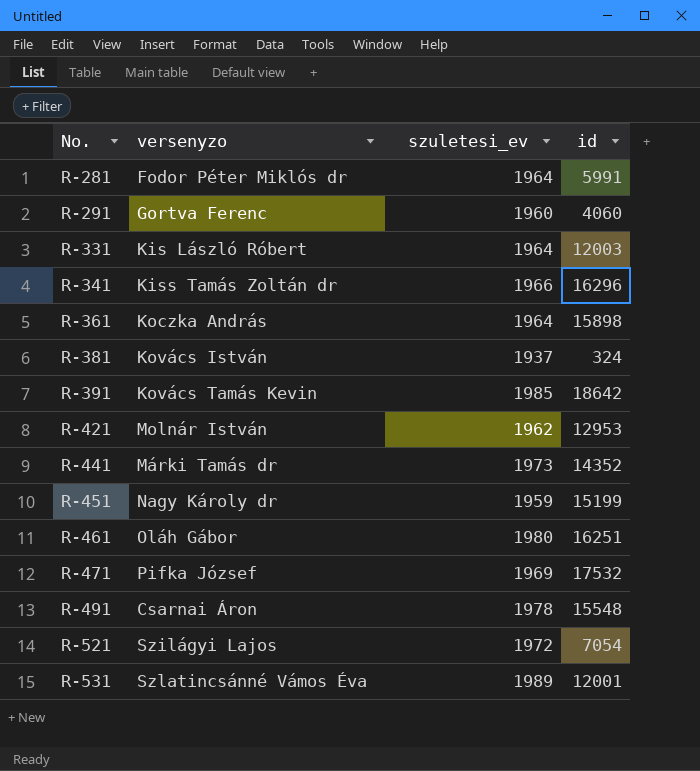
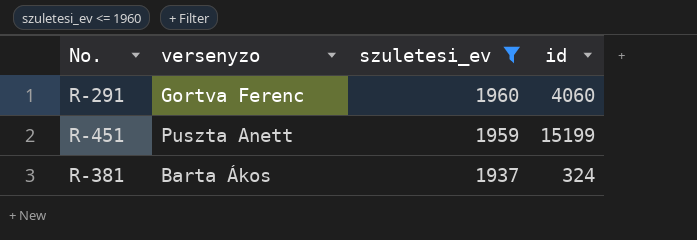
filter: none -> szuletesi_ev <= 1960
row order: No. ascending -> szuletesi_ev descending
R-451 | versenyzo: Nagy Károly dr -> Puszta Anett
R-381 | versenyzo: Kovács István -> Barta Ákos

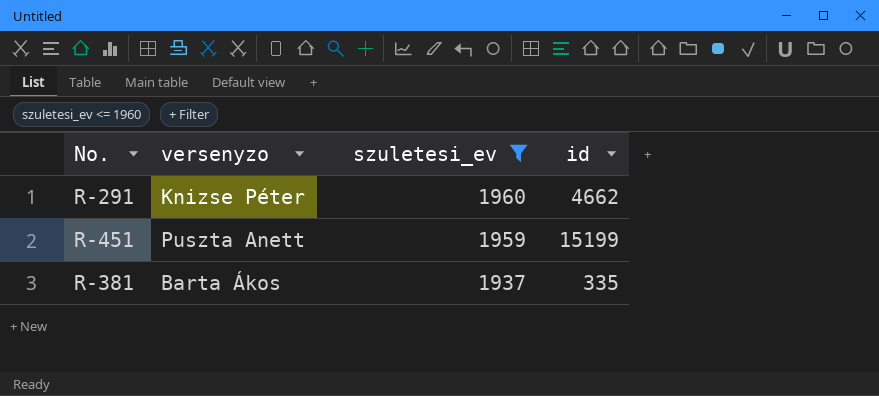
R-291 | versenyzo: Gortva Ferenc -> Knizse Péter
R-291 | id: 4060 -> 4662
R-381 | id: 324 -> 335

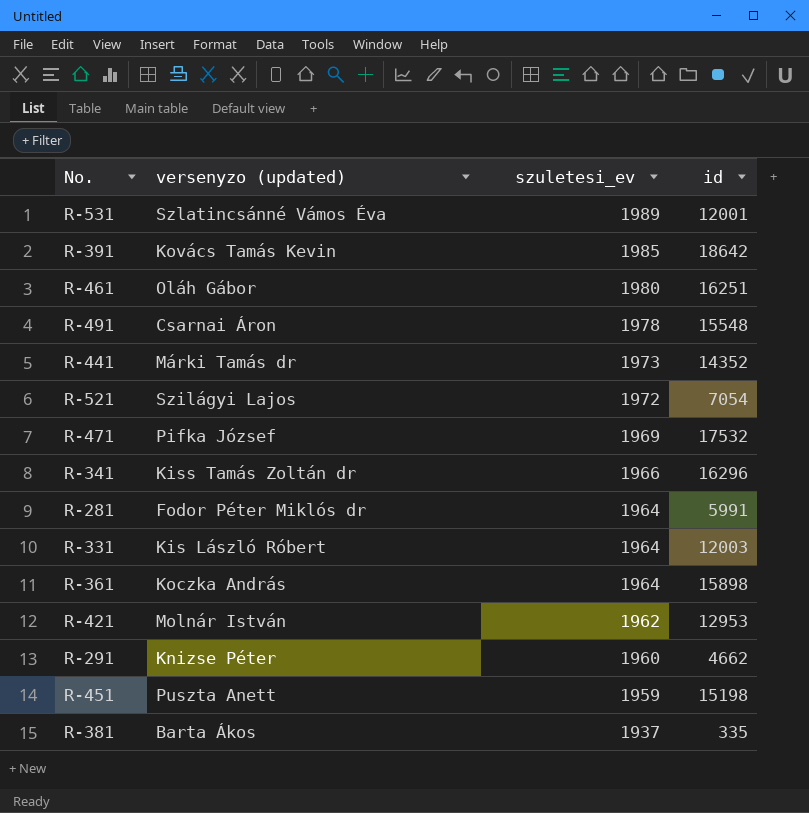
filter: szuletesi_ev <= 1960 -> none
column name: versenyzo -> versenyzo (updated)
R-451 | id: 15199 -> 15198

